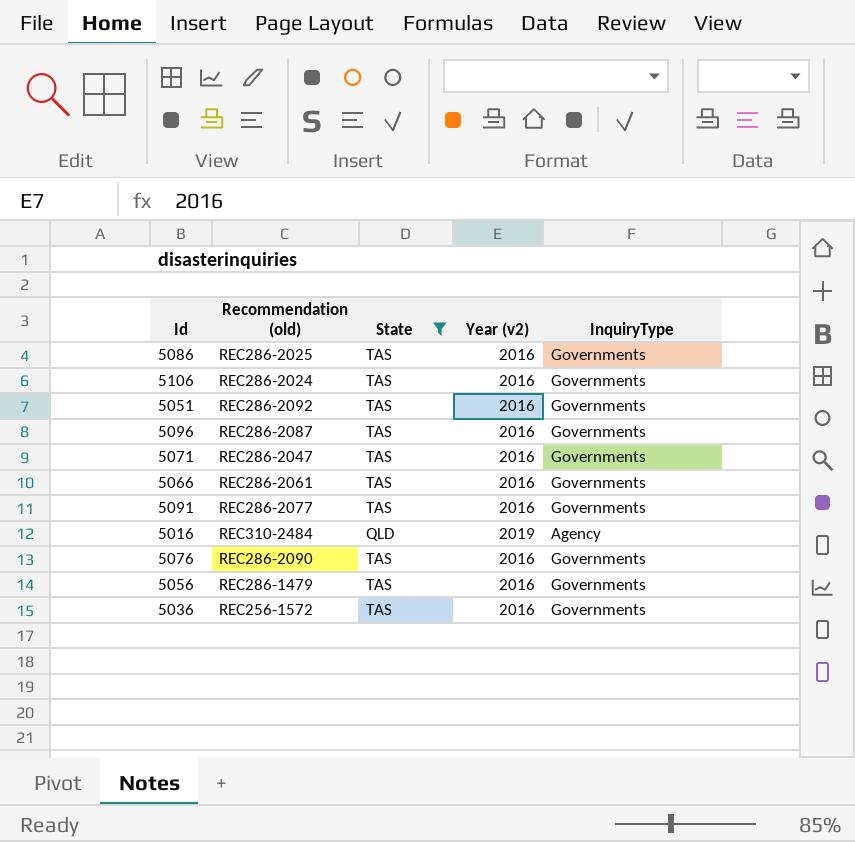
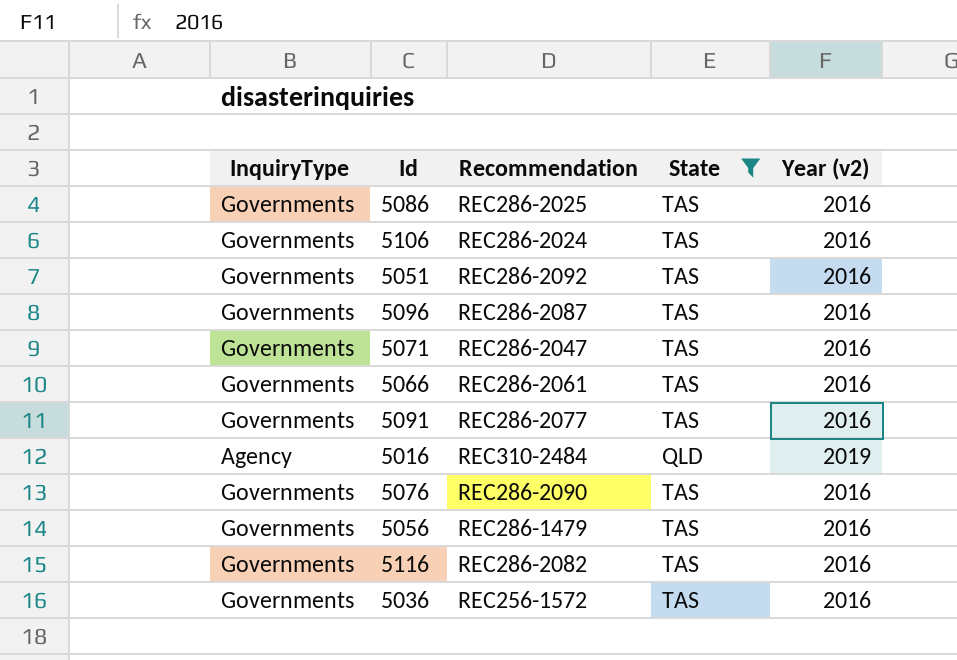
column InquiryType | position: 5 -> 1
column name: Recommendation (old) -> Recommendation
row 5116: none -> Governments | REC286-2082 | TAS | 2016

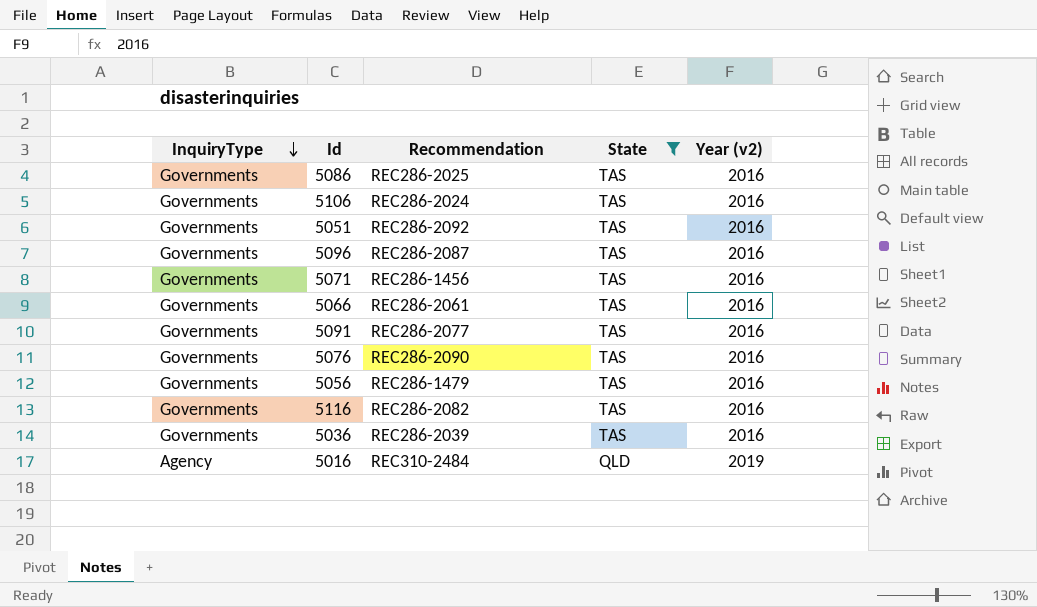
row order: none -> InquiryType descending
5071 | Recommendation: REC286-2047 -> REC286-1456
5036 | Recommendation: REC256-1572 -> REC286-2039

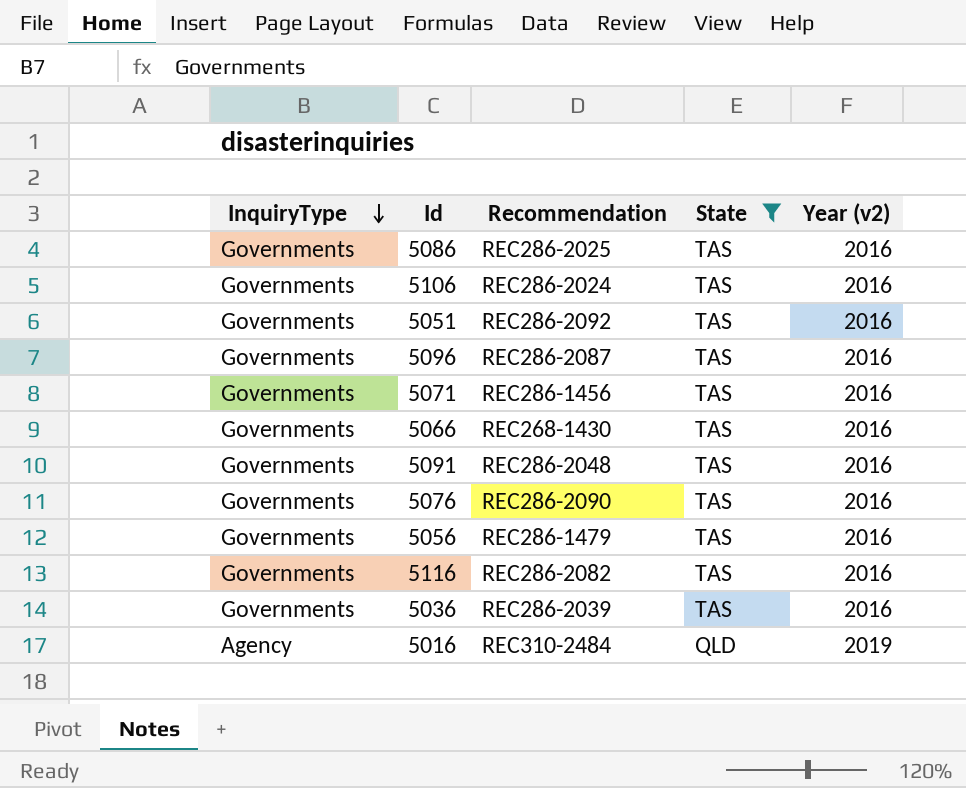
5066 | Recommendation: REC286-2061 -> REC268-1430
5091 | Recommendation: REC286-2077 -> REC286-2048

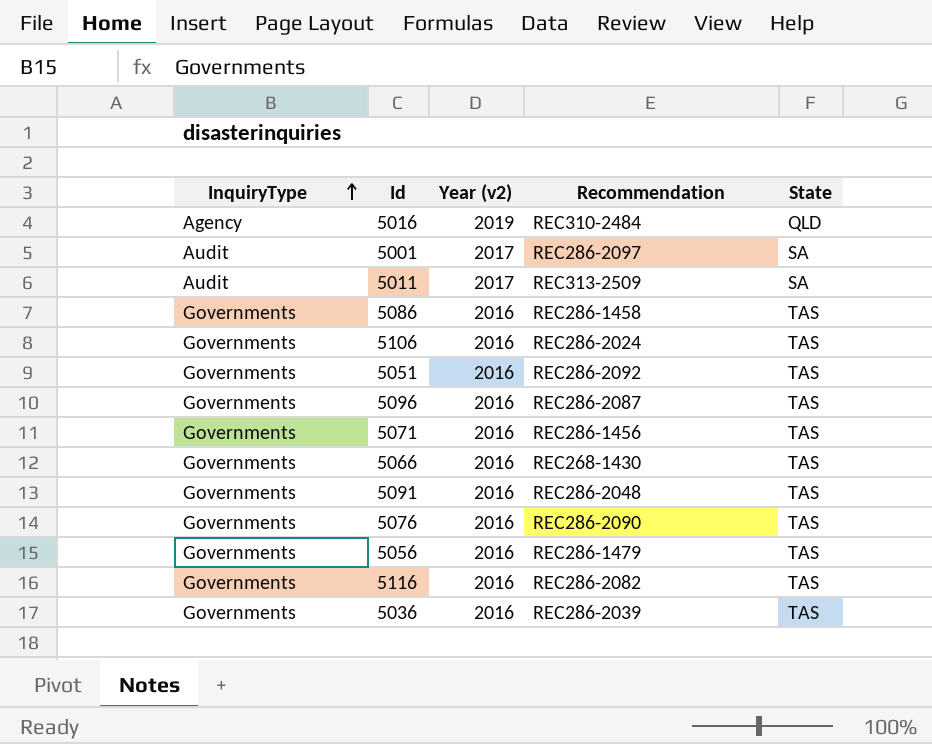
filter: State != SA -> none
row order: InquiryType descending -> InquiryType ascending
column Year (v2) | position: 5 -> 3
5086 | Recommendation: REC286-2025 -> REC286-1458

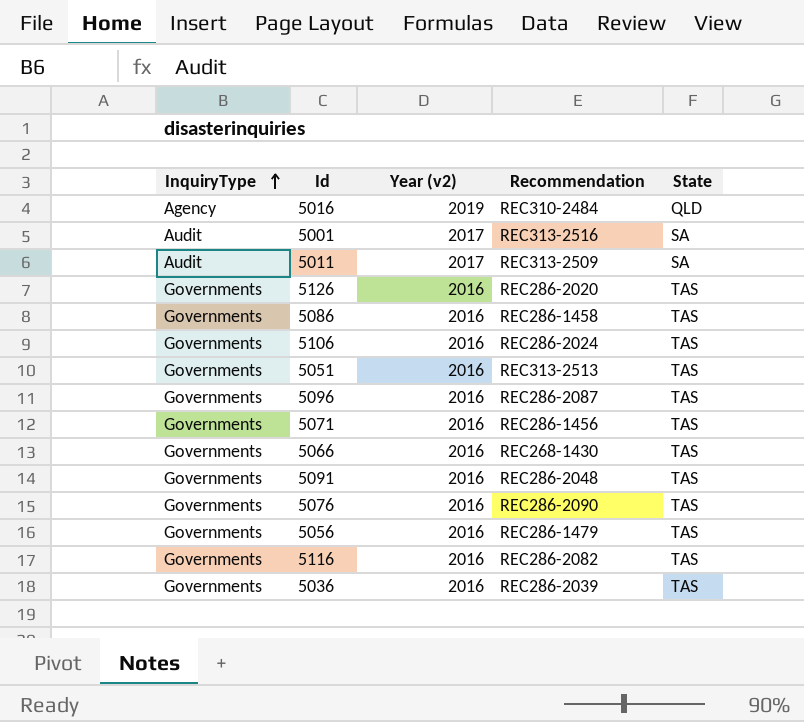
5001 | Recommendation: REC286-2097 -> REC313-2516
row 5126: none -> Governments | 2016 | REC286-2020 | TAS
5051 | Recommendation: REC286-2092 -> REC313-2513

